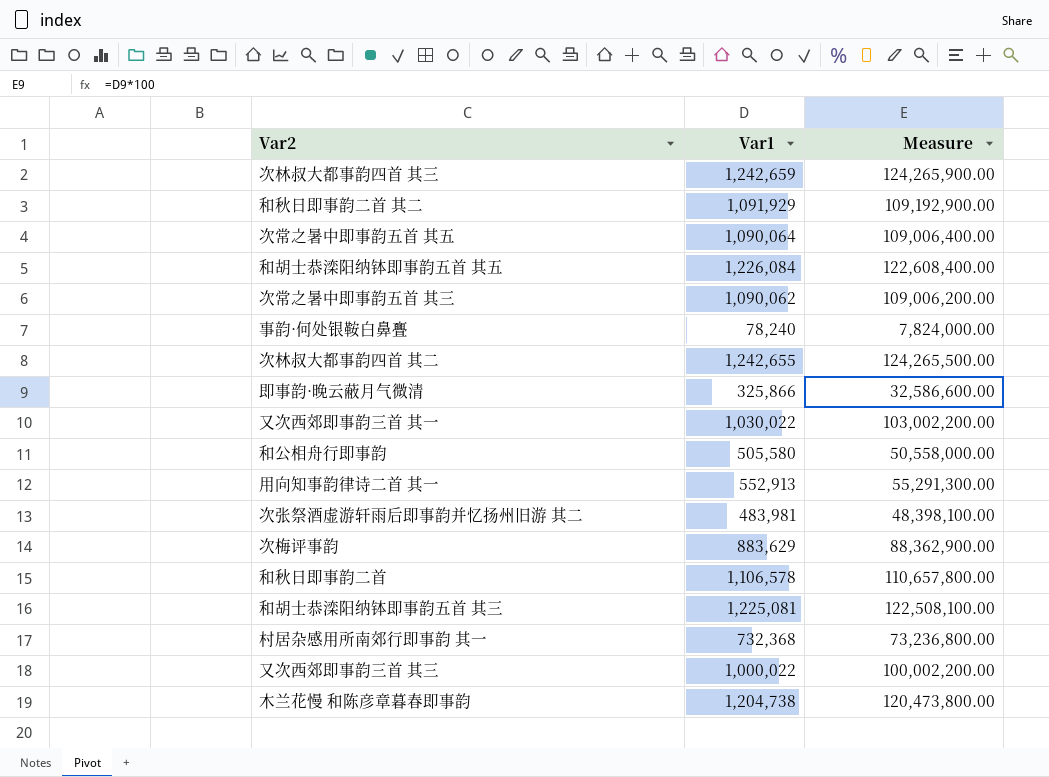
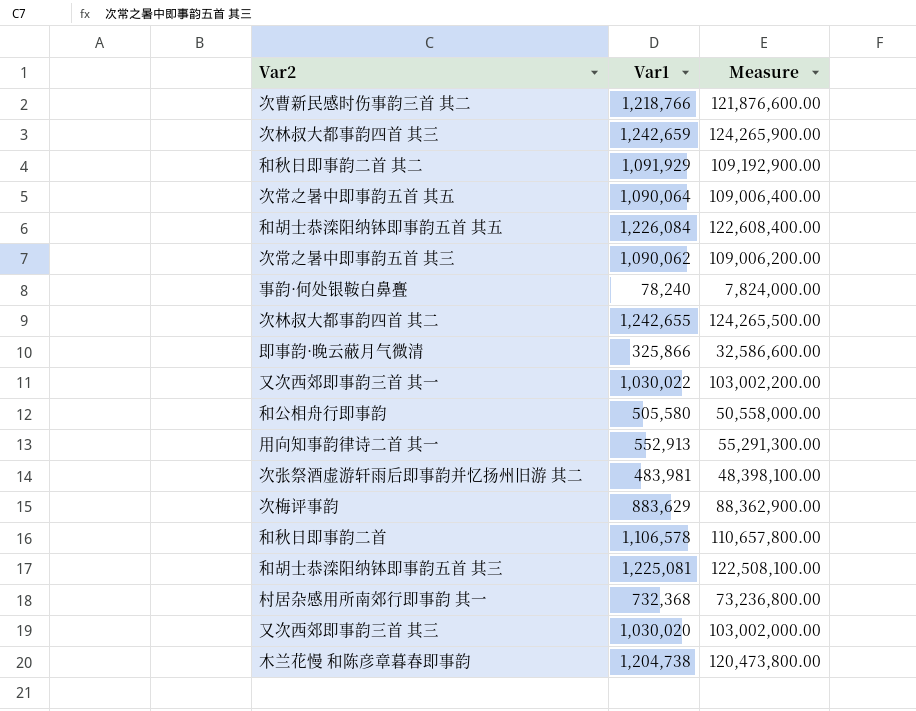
row 次曹新民感时伤事韵三首 其二: none -> 1,218,766 | 121,876,600.00
又次西郊即事韵三首 其三 | Var1: 1,000,022 -> 1,030,020
又次西郊即事韵三首 其三 | Measure: 100,002,200.00 -> 103,002,000.00

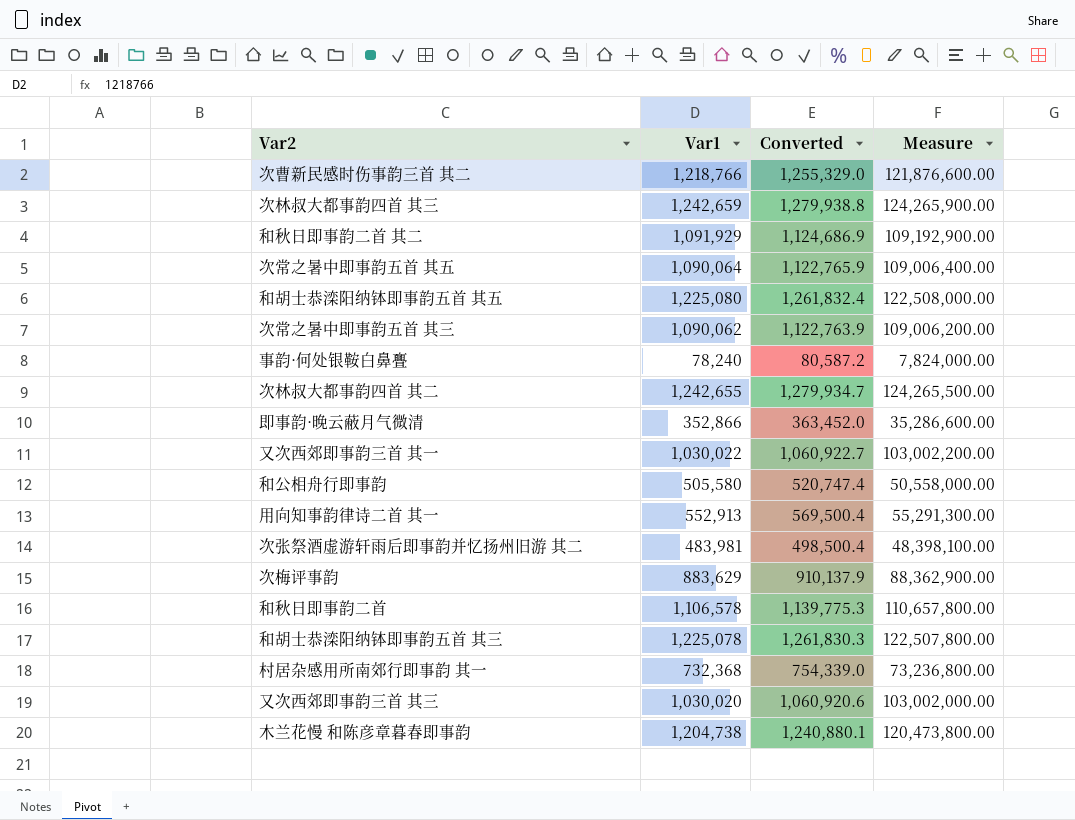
column Converted | formula: none -> [Var1] * 1.03
和胡士恭滦阳纳钵即事韵五首 其五 | Var1: 1,226,084 -> 1,225,080
和胡士恭滦阳纳钵即事韵五首 其五 | Measure: 122,608,400.00 -> 122,508,000.00
即事韵·晚云蔽月气微清 | Var1: 325,866 -> 352,866
即事韵·晚云蔽月气微清 | Measure: 32,586,600.00 -> 35,286,600.00
和胡士恭滦阳纳钵即事韵五首 其三 | Var1: 1,225,081 -> 1,225,078
和胡士恭滦阳纳钵即事韵五首 其三 | Measure: 122,508,100.00 -> 122,507,800.00

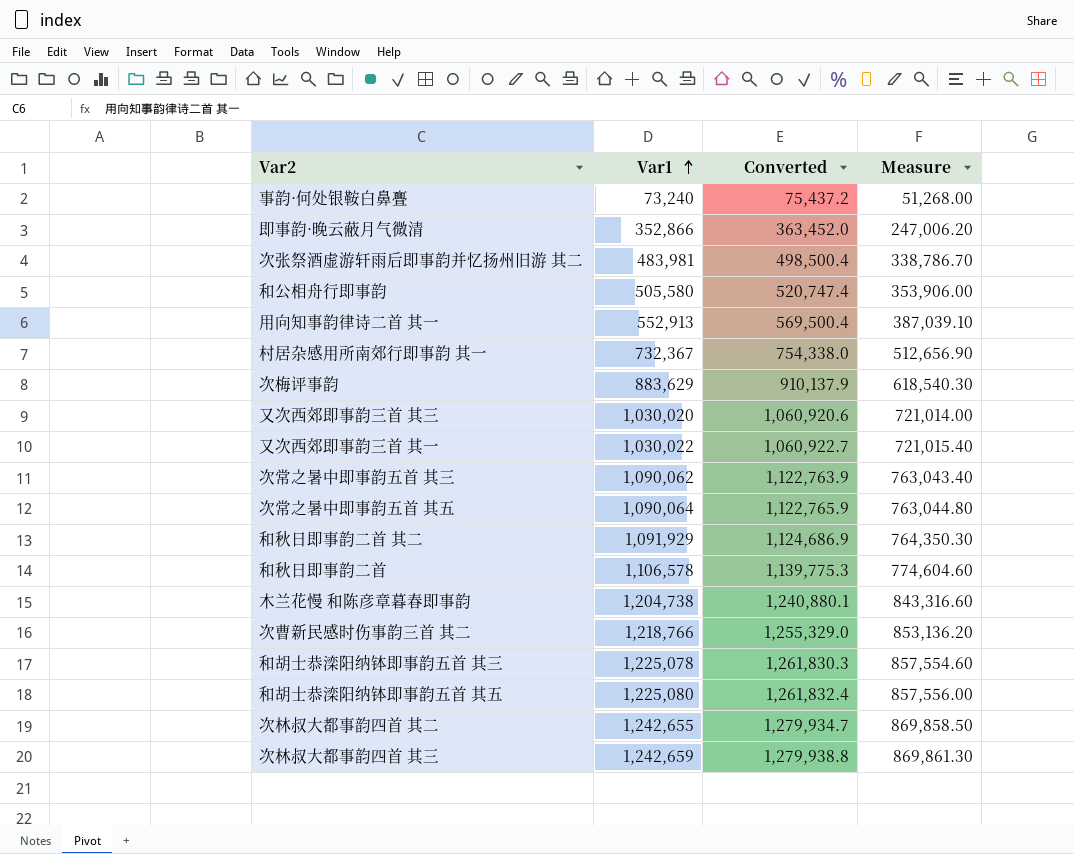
row order: none -> Var1 ascending
column Measure | formula: [Var1] * 100 -> [Var1] * 0.7
事韵·何处银鞍白鼻亹 | Var1: 78,240 -> 73,240
事韵·何处银鞍白鼻亹 | Converted: 80,587.2 -> 75,437.2
村居杂感用所南郊行即事韵 其一 | Var1: 732,368 -> 732,367
村居杂感用所南郊行即事韵 其一 | Converted: 754,339.0 -> 754,338.0

